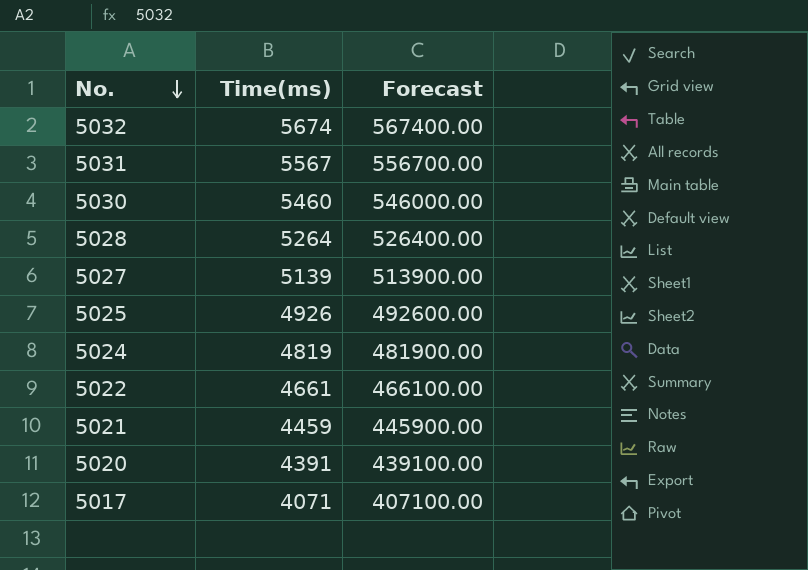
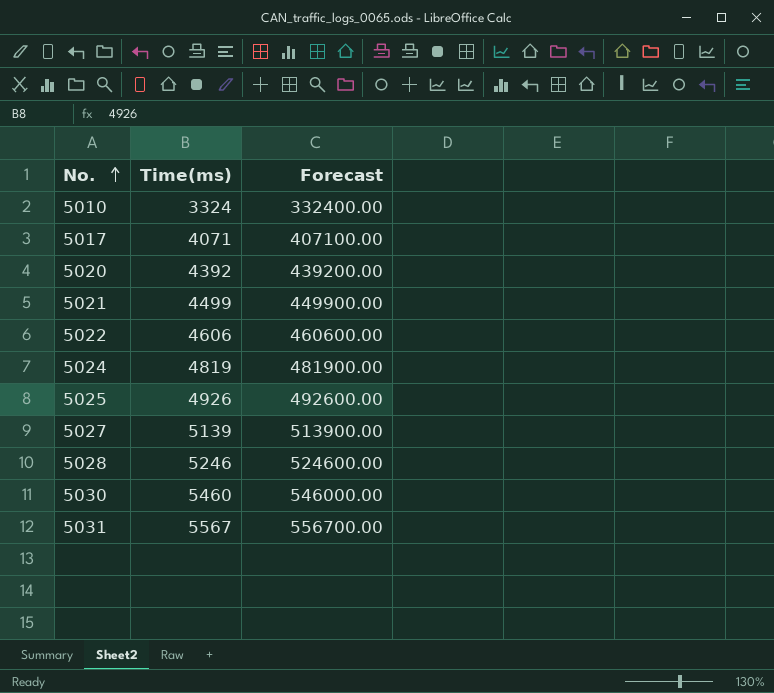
row order: No. descending -> No. ascending
row 5032: 5674 | 567400.00 -> none
row 5010: none -> 3324 | 332400.00
5020 | Time(ms): 4391 -> 4392
5020 | Forecast: 439100.00 -> 439200.00
5021 | Time(ms): 4459 -> 4499
5021 | Forecast: 445900.00 -> 449900.00
5022 | Time(ms): 4661 -> 4606
5022 | Forecast: 466100.00 -> 460600.00
5028 | Time(ms): 5264 -> 5246
5028 | Forecast: 526400.00 -> 524600.00

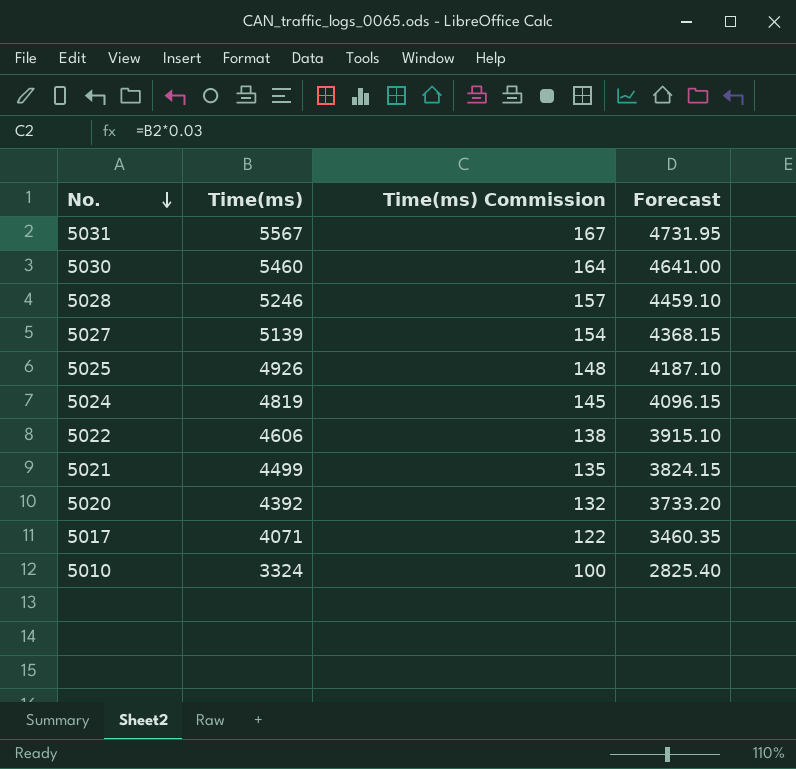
row order: No. ascending -> No. descending
column Time(ms) Commission | formula: none -> [Time(ms)] * 0.03
column Forecast | formula: [Time(ms)] * 100 -> [Time(ms)] * 0.85

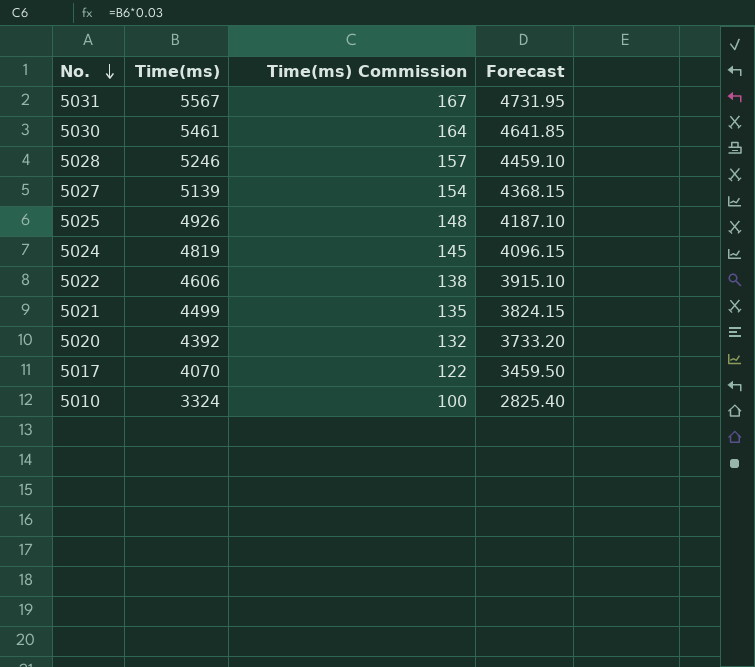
5030 | Time(ms): 5460 -> 5461
5030 | Forecast: 4641.00 -> 4641.85
5017 | Time(ms): 4071 -> 4070
5017 | Forecast: 3460.35 -> 3459.50

